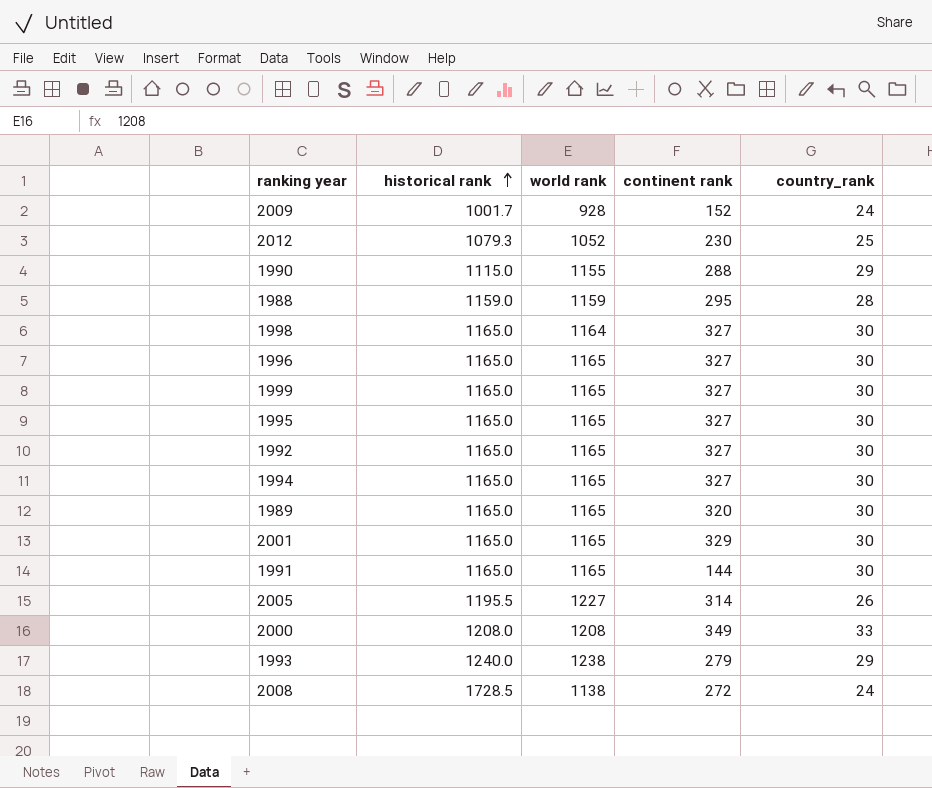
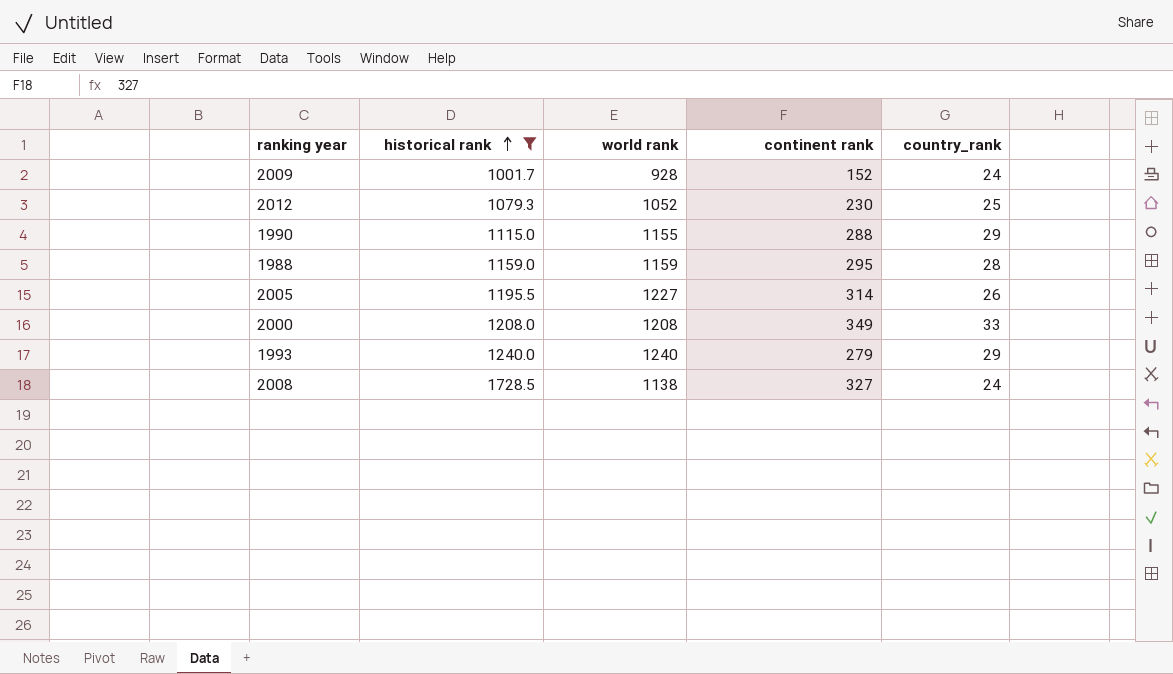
filter: none -> historical rank != 1165.0
1993 | world rank: 1238 -> 1240
2008 | continent rank: 272 -> 327

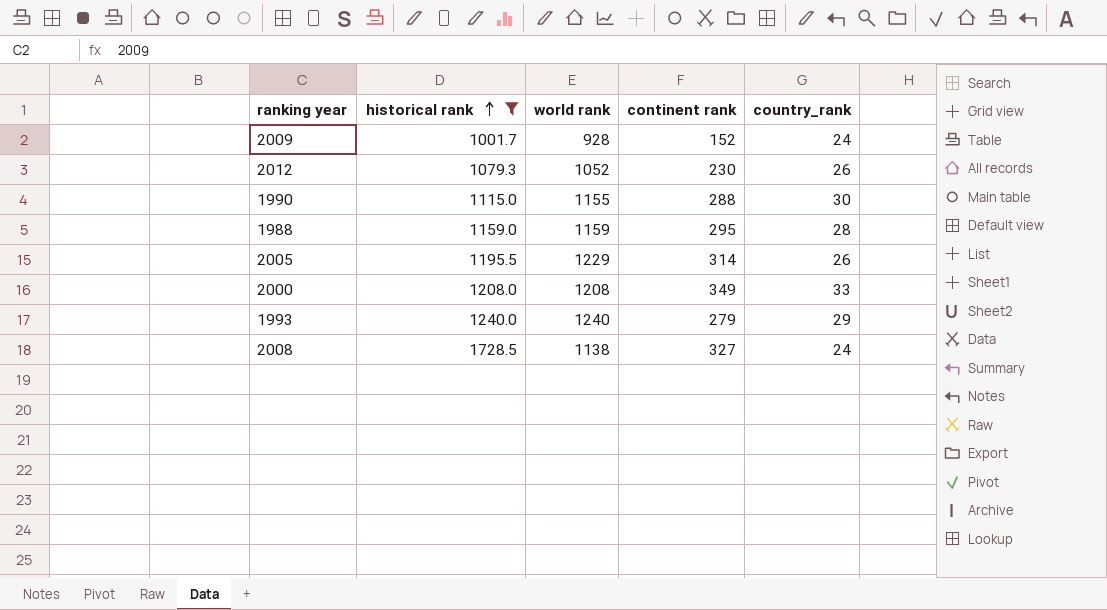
2012 | country_rank: 25 -> 26
1990 | country_rank: 29 -> 30
2005 | world rank: 1227 -> 1229

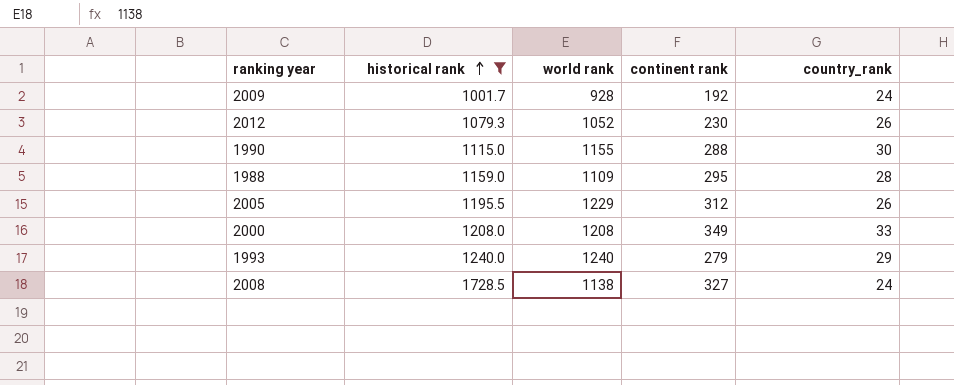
2009 | continent rank: 152 -> 192
1988 | world rank: 1159 -> 1109
2005 | continent rank: 314 -> 312

